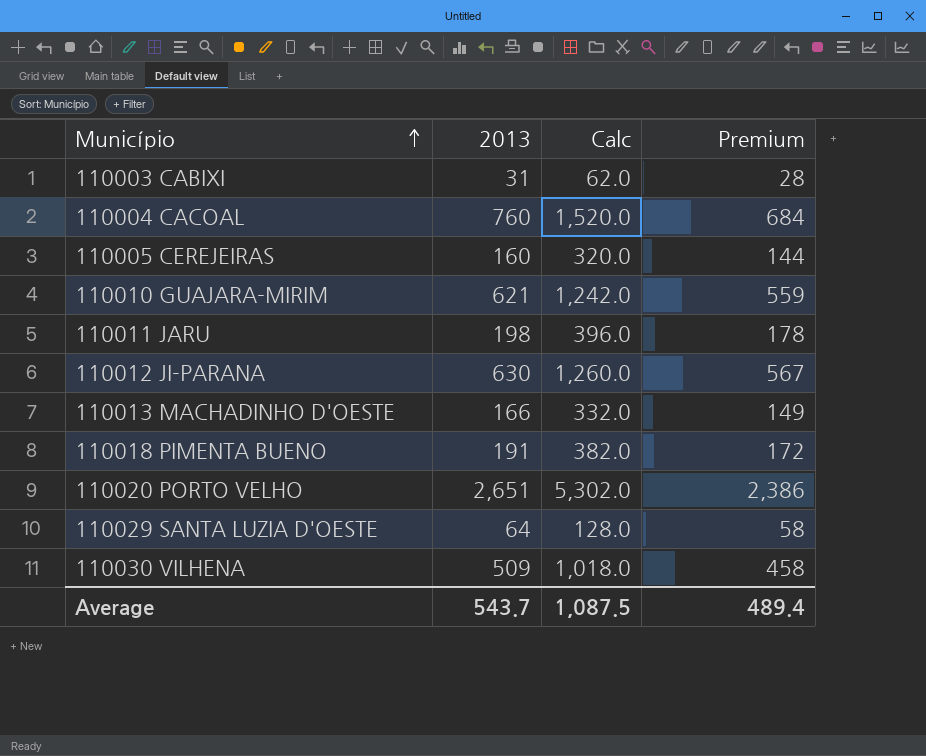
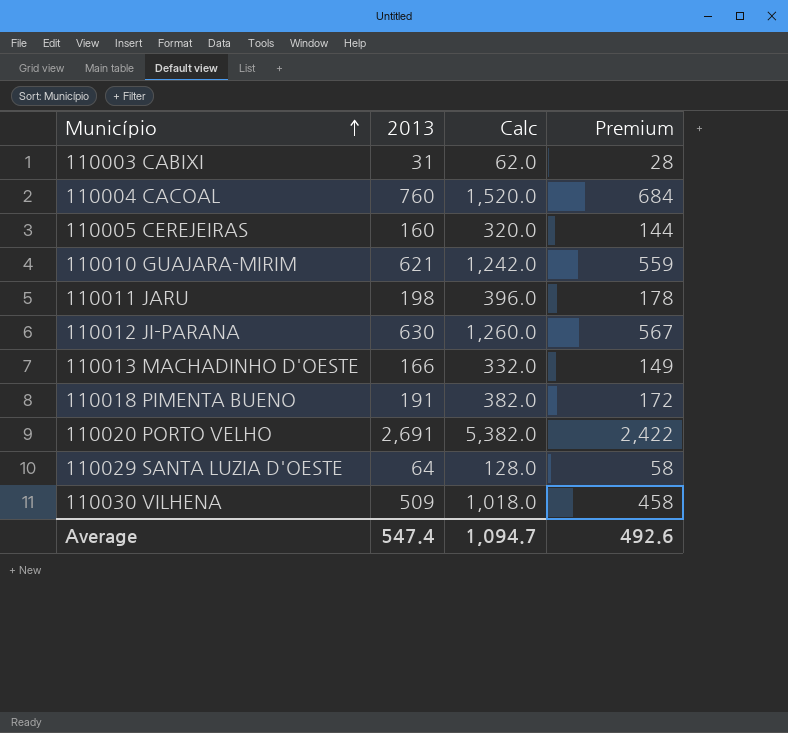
110020 PORTO VELHO | 2013: 2,651 -> 2,691
110020 PORTO VELHO | Calc: 5,302.0 -> 5,382.0
110020 PORTO VELHO | Premium: 2,386 -> 2,422
Average | 2013: 543.7 -> 547.4
Average | Calc: 1,087.5 -> 1,094.7
Average | Premium: 489.4 -> 492.6

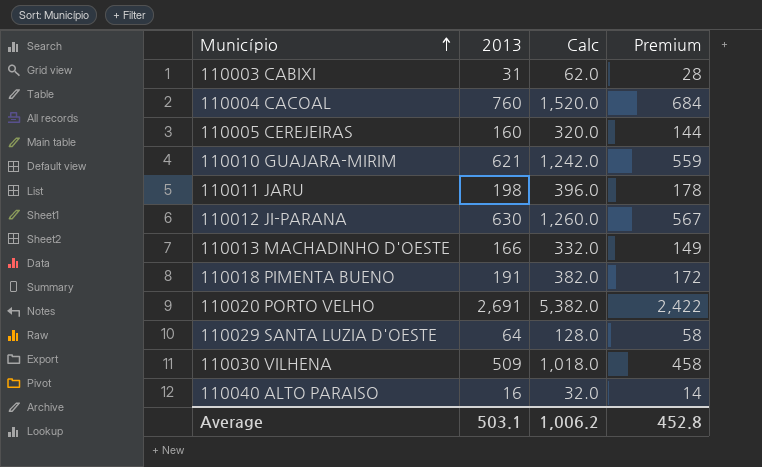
row 110040 ALTO PARAISO: none -> 16 | 32.0 | 14
Average | 2013: 547.4 -> 503.1
Average | Calc: 1,094.7 -> 1,006.2
Average | Premium: 492.6 -> 452.8

